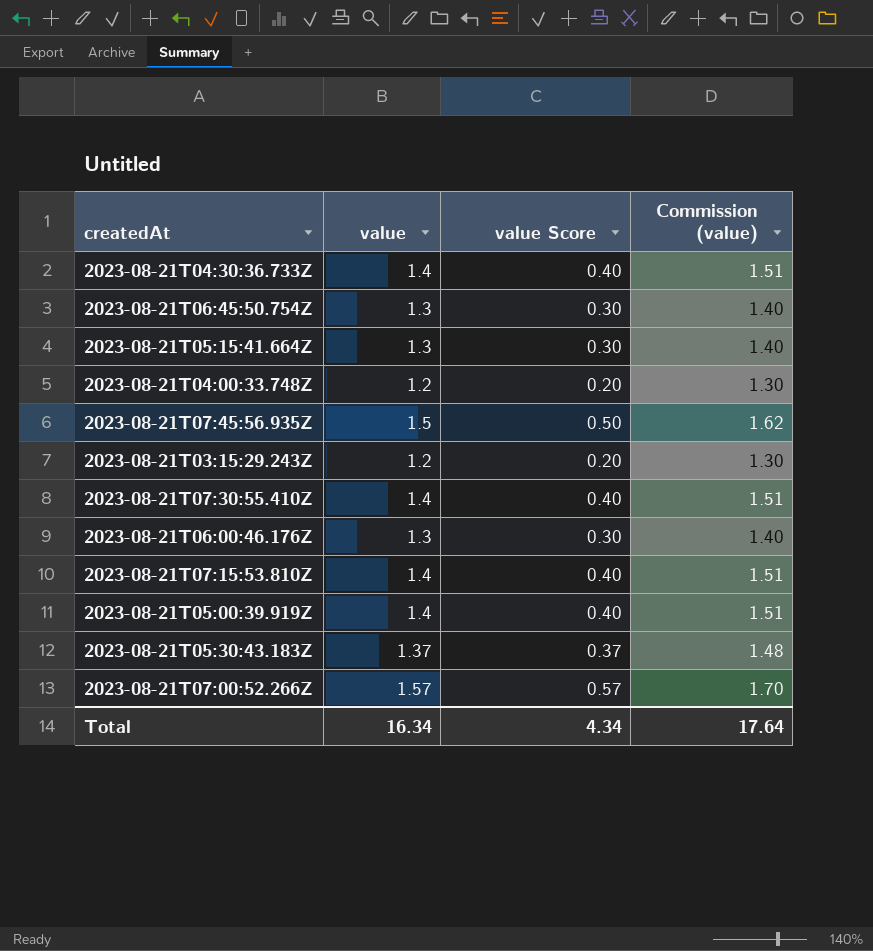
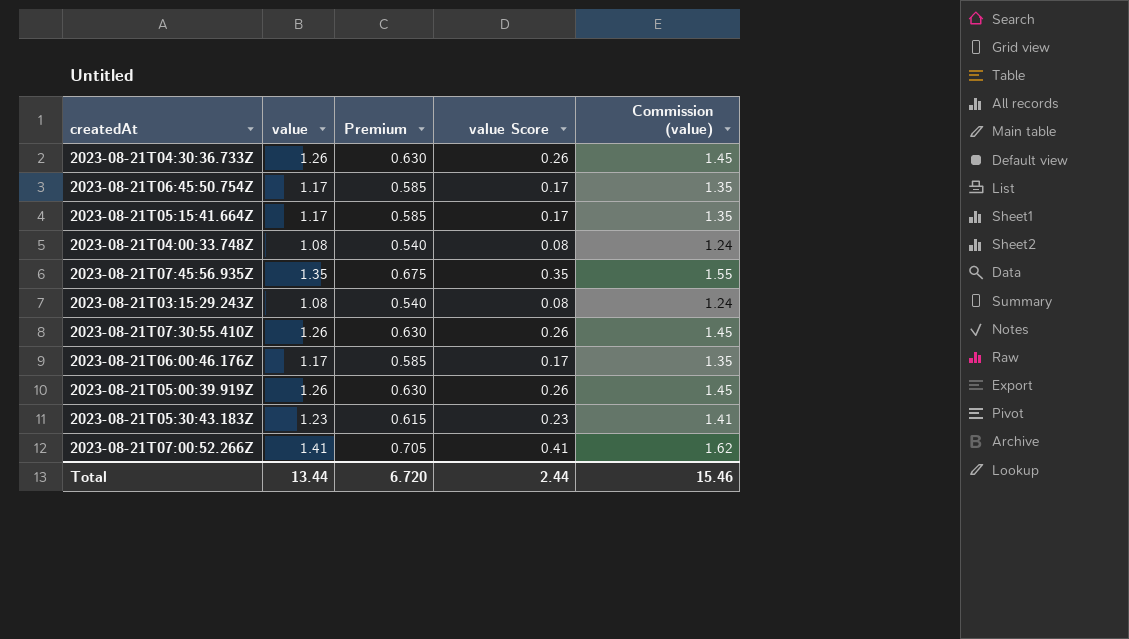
column Premium | formula: none -> [value] * 0.5
column Commission (value) | formula: [value] * 1.08 -> [value] * 1.15
row 2023-08-21T07:15:53.810Z: 1.4 | 0.40 | 1.51 -> none
2023-08-21T04:30:36.733Z | value: 1.4 -> 1.26
2023-08-21T04:30:36.733Z | value Score: 0.40 -> 0.26
2023-08-21T06:45:50.754Z | value: 1.3 -> 1.17
2023-08-21T06:45:50.754Z | value Score: 0.30 -> 0.17
2023-08-21T05:15:41.664Z | value: 1.3 -> 1.17
2023-08-21T05:15:41.664Z | value Score: 0.30 -> 0.17
2023-08-21T04:00:33.748Z | value: 1.2 -> 1.08
2023-08-21T04:00:33.748Z | value Score: 0.20 -> 0.08
2023-08-21T07:45:56.935Z | value: 1.5 -> 1.35
2023-08-21T07:45:56.935Z | value Score: 0.50 -> 0.35
2023-08-21T03:15:29.243Z | value: 1.2 -> 1.08
2023-08-21T03:15:29.243Z | value Score: 0.20 -> 0.08
2023-08-21T07:30:55.410Z | value: 1.4 -> 1.26
2023-08-21T07:30:55.410Z | value Score: 0.40 -> 0.26
2023-08-21T06:00:46.176Z | value: 1.3 -> 1.17
2023-08-21T06:00:46.176Z | value Score: 0.30 -> 0.17
2023-08-21T05:00:39.919Z | value: 1.4 -> 1.26
2023-08-21T05:00:39.919Z | value Score: 0.40 -> 0.26
2023-08-21T05:30:43.183Z | value: 1.37 -> 1.23
2023-08-21T05:30:43.183Z | value Score: 0.37 -> 0.23
2023-08-21T07:00:52.266Z | value: 1.57 -> 1.41
2023-08-21T07:00:52.266Z | value Score: 0.57 -> 0.41
Total | value: 16.34 -> 13.44
Total | value Score: 4.34 -> 2.44
Total | Commission (value): 17.64 -> 15.46

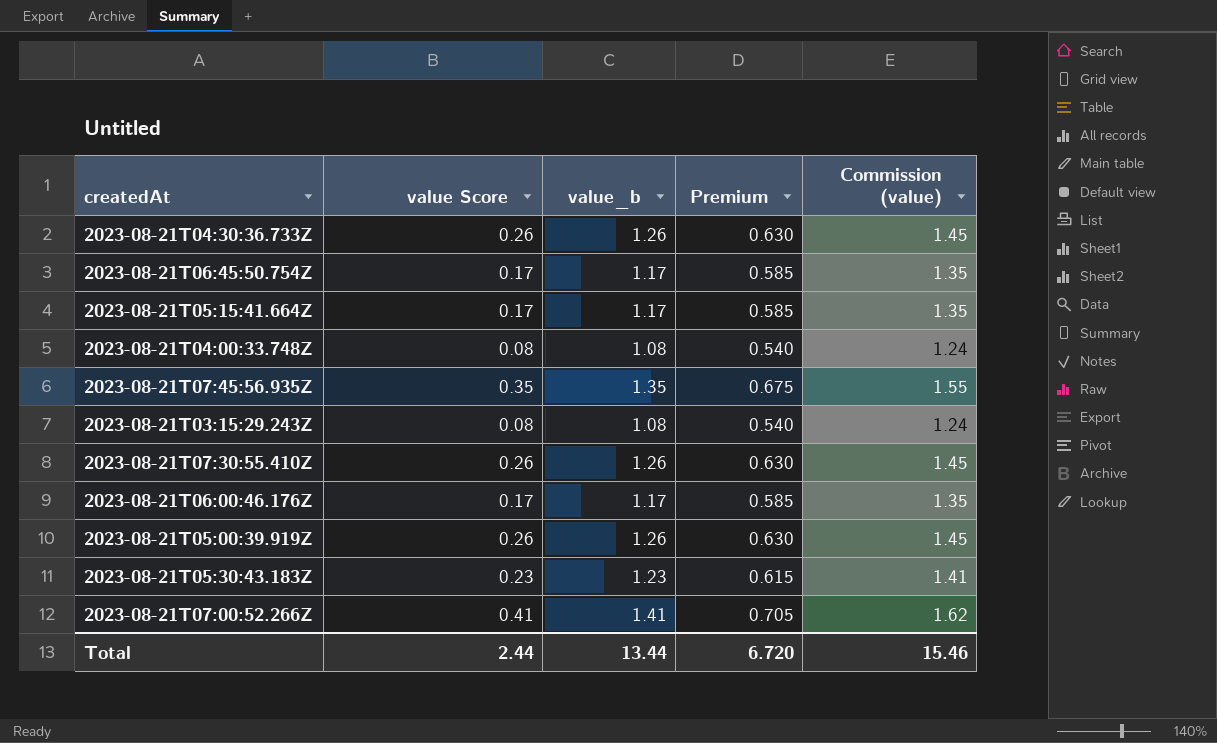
column value Score | position: 4 -> 2
column name: value -> value_b

